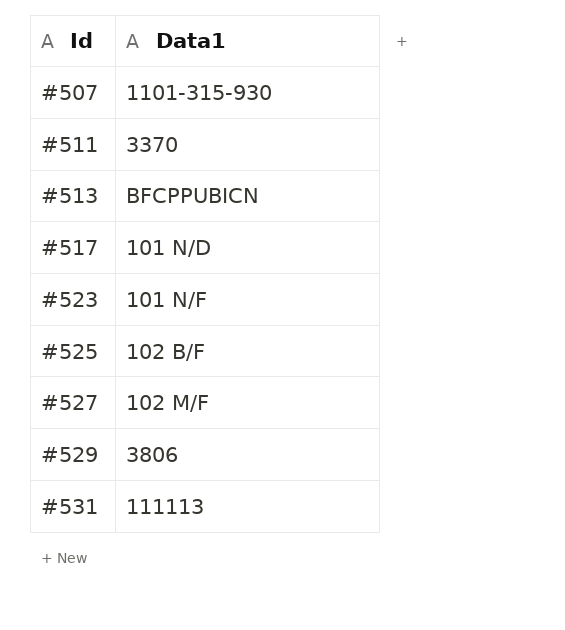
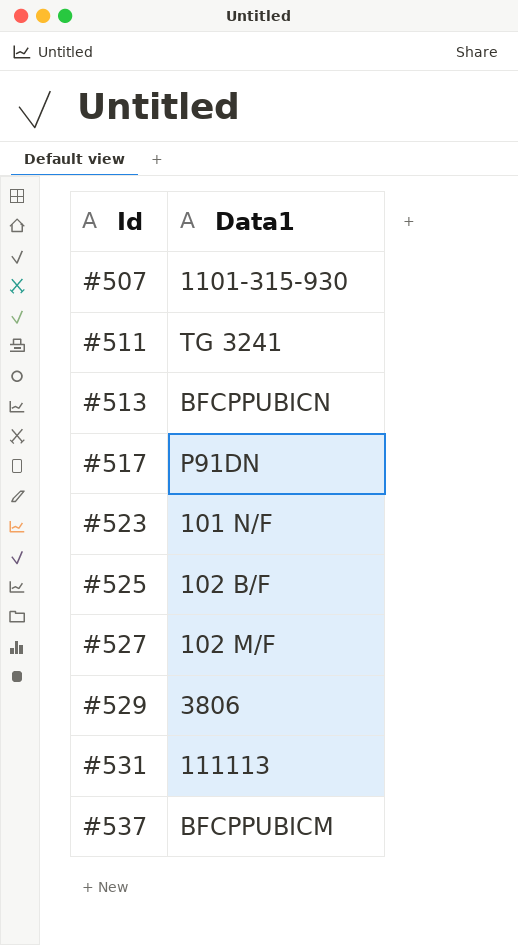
#511 | Data1: 3370 -> TG 3241
#517 | Data1: 101 N/D -> P91DN
row #537: none -> BFCPPUBICM

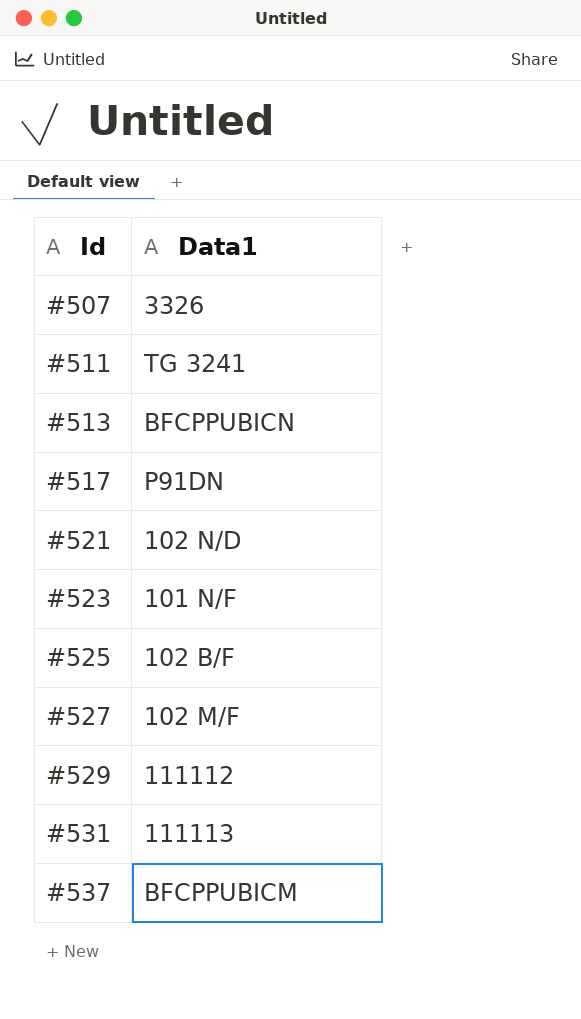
#507 | Data1: 1101-315-930 -> 3326
row #521: none -> 102 N/D
#529 | Data1: 3806 -> 111112

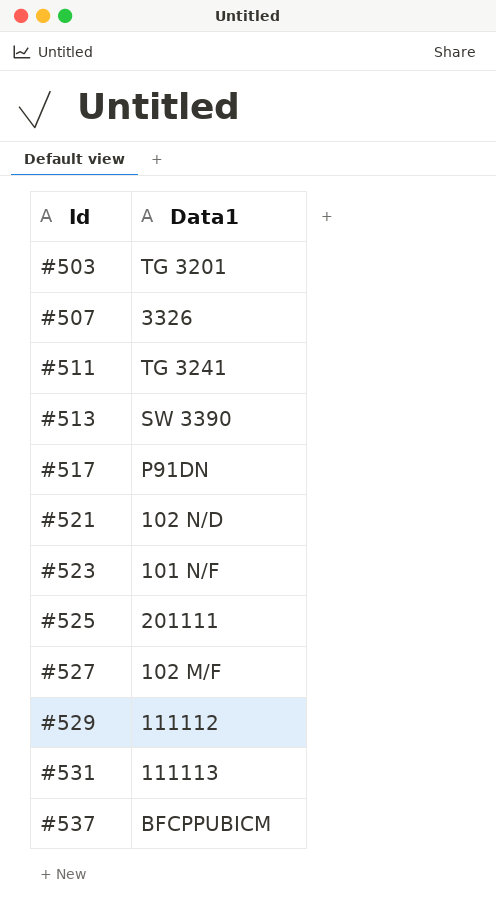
row #503: none -> TG 3201
#513 | Data1: BFCPPUBICN -> SW 3390
#525 | Data1: 102 B/F -> 201111

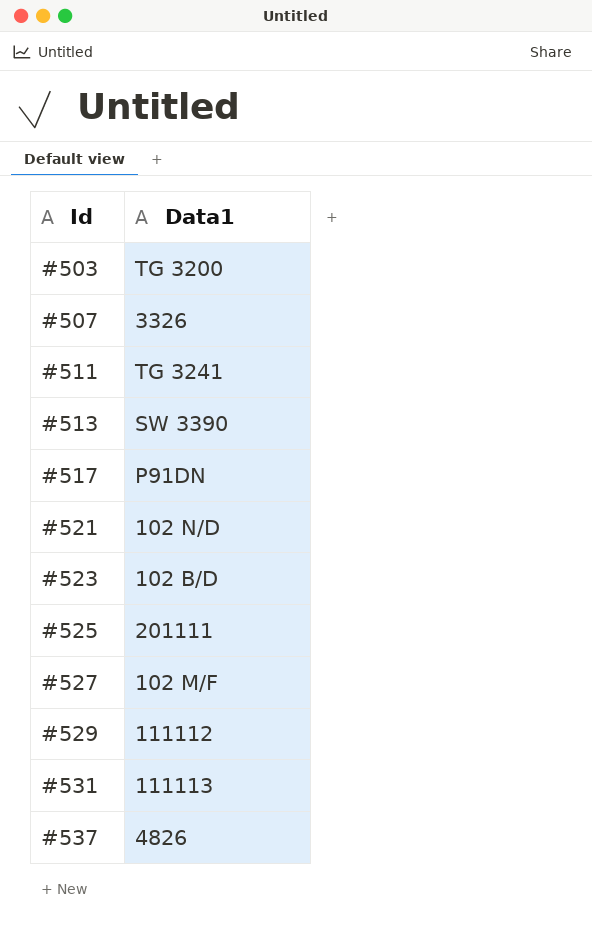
#503 | Data1: TG 3201 -> TG 3200
#523 | Data1: 101 N/F -> 102 B/D
#537 | Data1: BFCPPUBICM -> 4826

